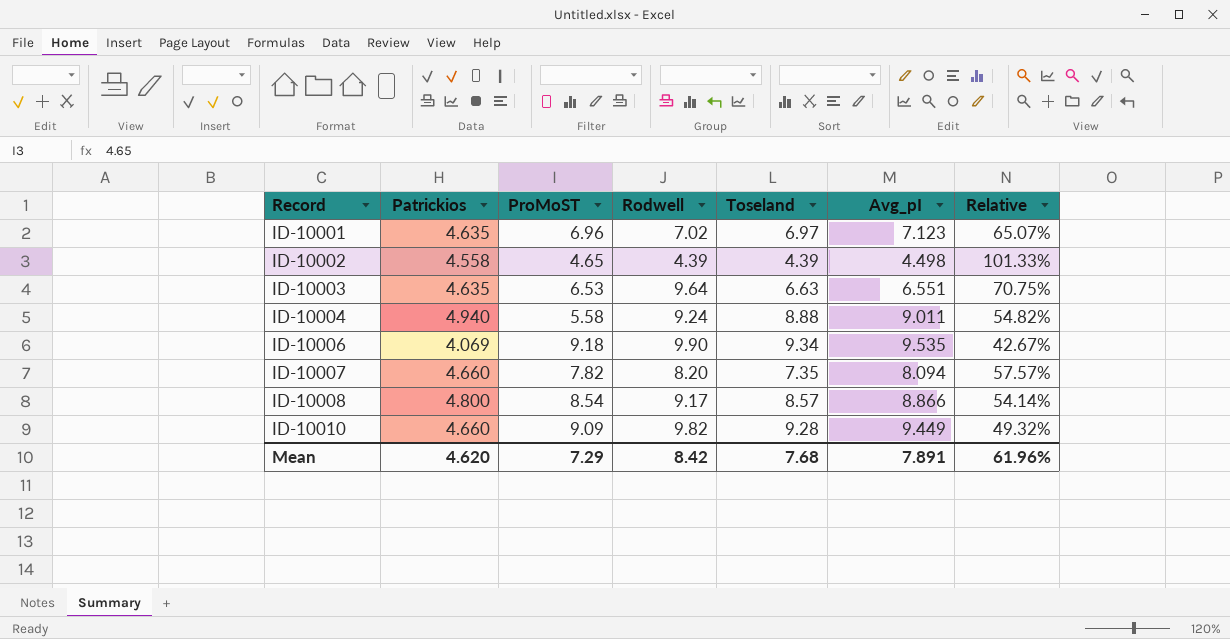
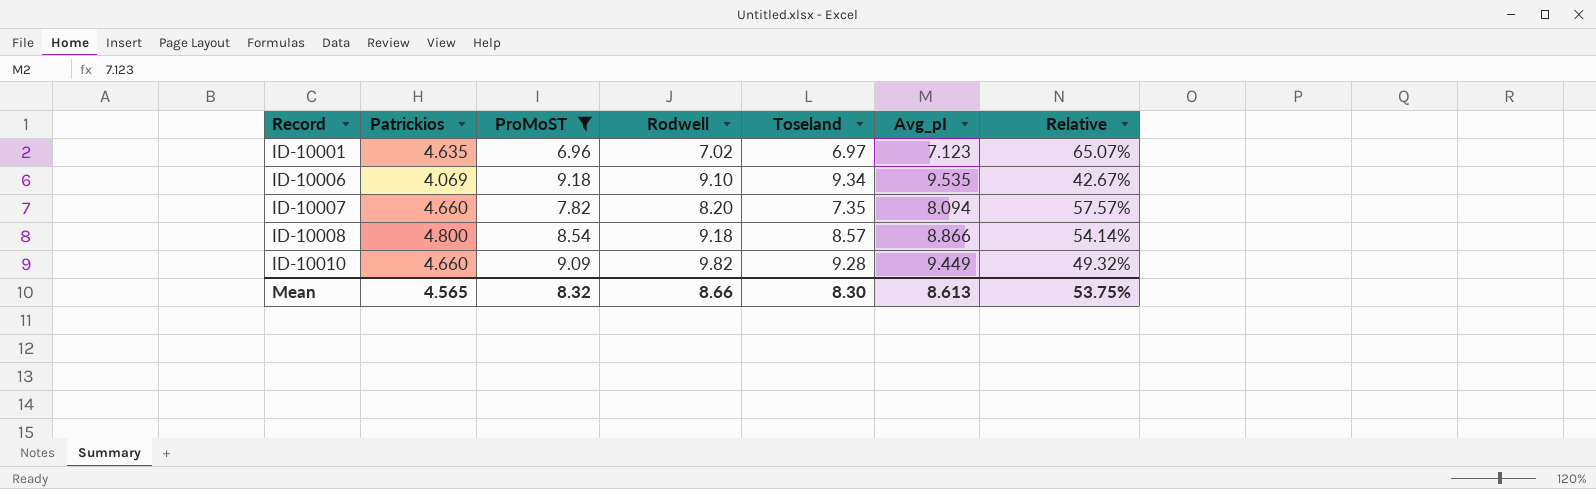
filter: none -> ProMoST >= 6.96
ID-10006 | Rodwell: 9.90 -> 9.10
ID-10008 | Rodwell: 9.17 -> 9.18
Mean | Patrickios: 4.620 -> 4.565
Mean | ProMoST: 7.29 -> 8.32
Mean | Rodwell: 8.42 -> 8.66
Mean | Toseland: 7.68 -> 8.30
Mean | Avg_pI: 7.891 -> 8.613
Mean | Relative: 61.96% -> 53.75%

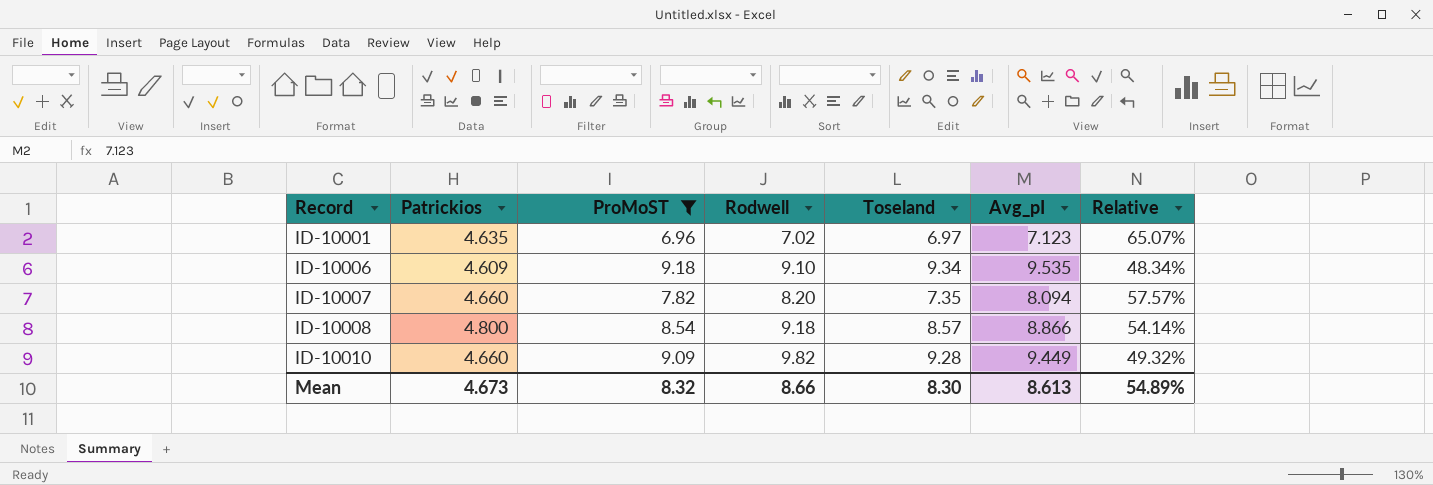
ID-10006 | Patrickios: 4.069 -> 4.609
ID-10006 | Relative: 42.67% -> 48.34%
Mean | Patrickios: 4.565 -> 4.673
Mean | Relative: 53.75% -> 54.89%

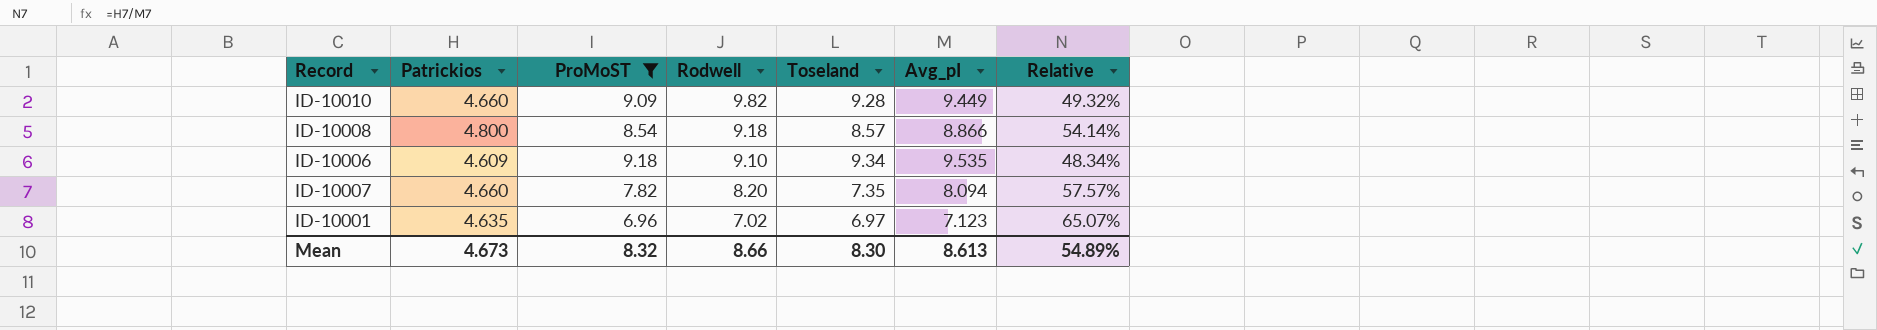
row order: Record ascending -> Rodwell descending

